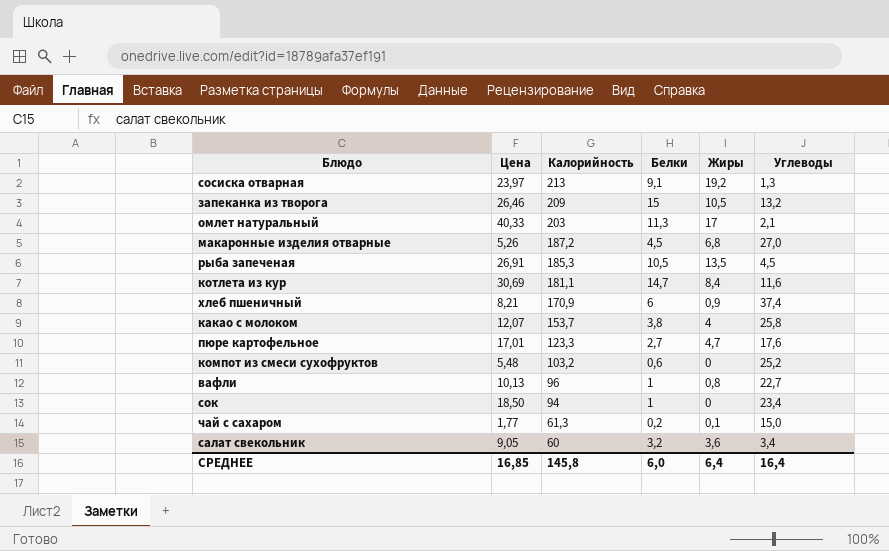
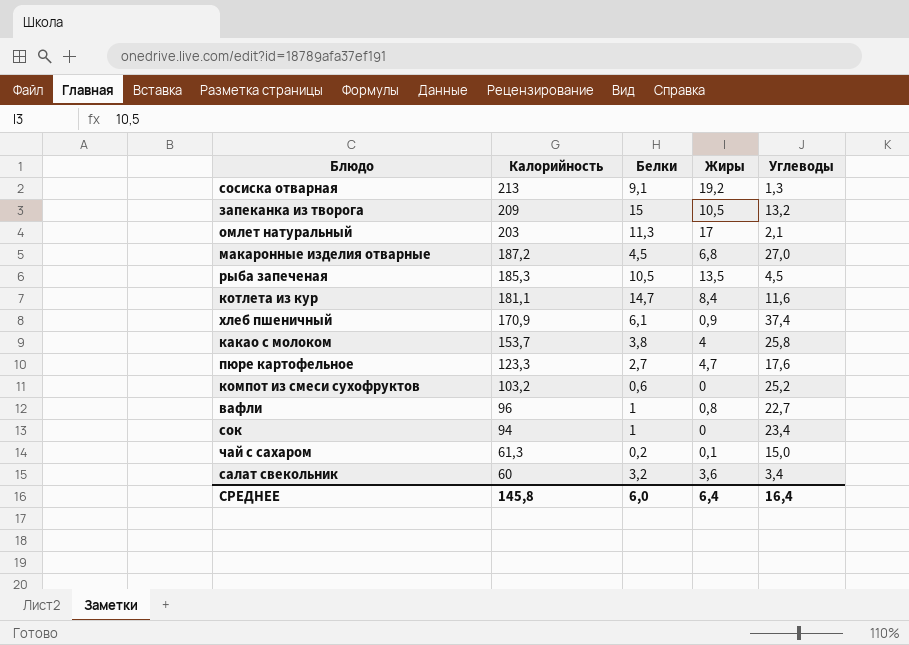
column Цена | position: 2 -> none
хлеб пшеничный | Белки: 6 -> 6,1

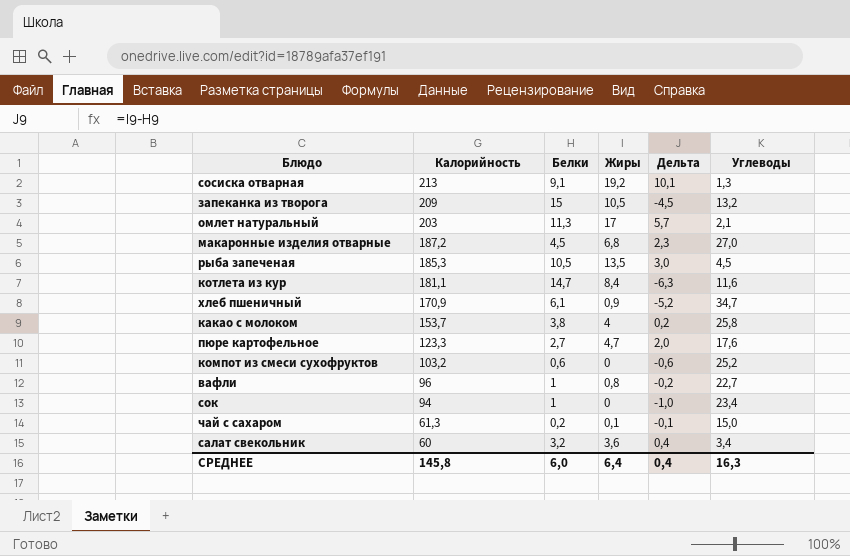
column Дельта | formula: none -> [Жиры] - [Белки]
хлеб пшеничный | Углеводы: 37,4 -> 34,7
СРЕДНЕЕ | Углеводы: 16,4 -> 16,3

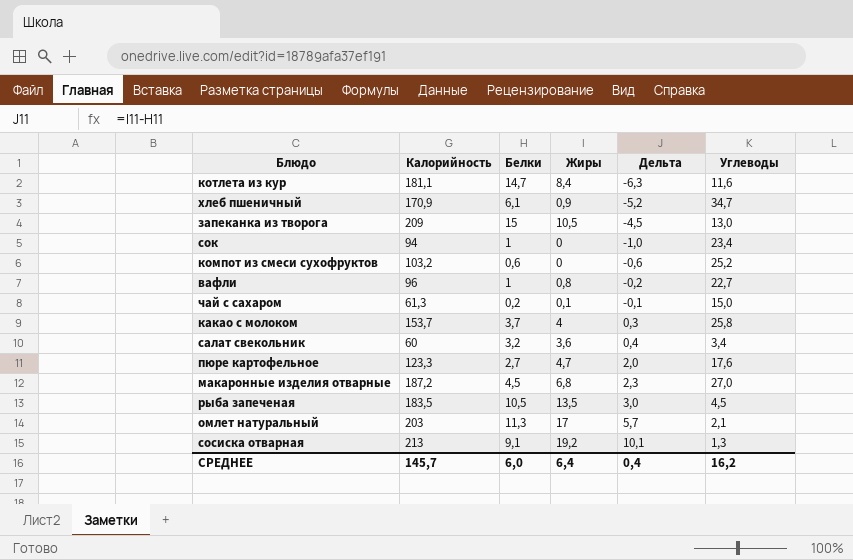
row order: Калорийность descending -> Дельта ascending
запеканка из творога | Углеводы: 13,2 -> 13,0
какао с молоком | Белки: 3,8 -> 3,7
какао с молоком | Дельта: 0,2 -> 0,3
рыба запеченая | Калорийность: 185,3 -> 183,5
СРЕДНЕЕ | Калорийность: 145,8 -> 145,7
СРЕДНЕЕ | Углеводы: 16,3 -> 16,2

